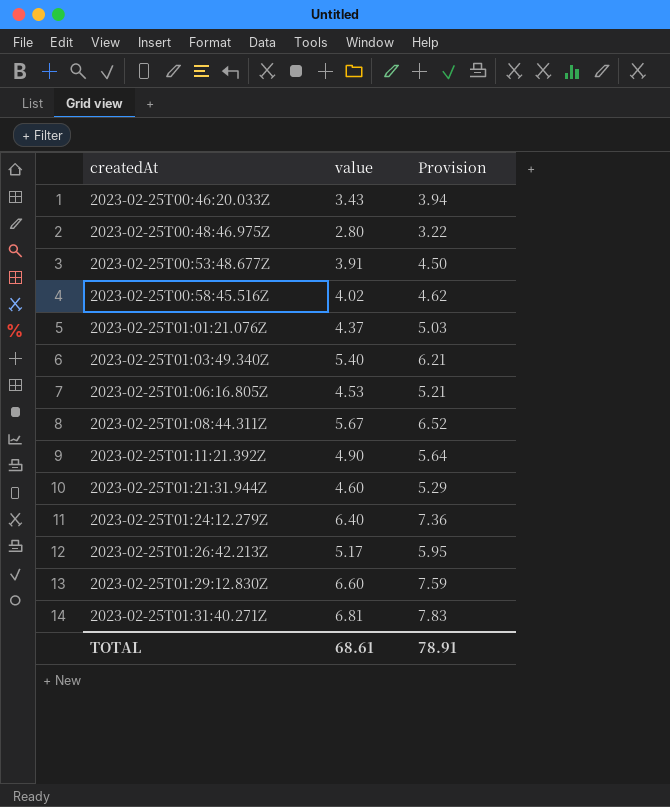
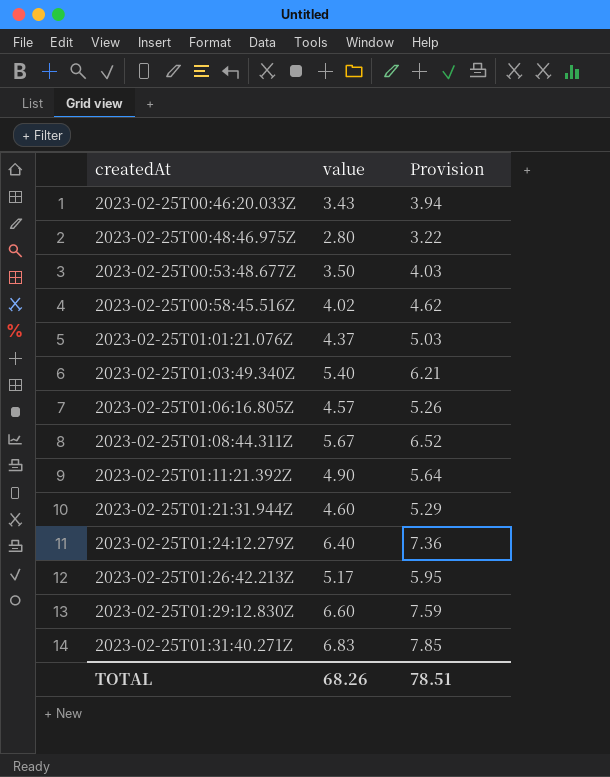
2023-02-25T00:53:48.677Z | value: 3.91 -> 3.50
2023-02-25T00:53:48.677Z | Provision: 4.50 -> 4.03
2023-02-25T01:06:16.805Z | value: 4.53 -> 4.57
2023-02-25T01:06:16.805Z | Provision: 5.21 -> 5.26
2023-02-25T01:31:40.271Z | value: 6.81 -> 6.83
2023-02-25T01:31:40.271Z | Provision: 7.83 -> 7.85
TOTAL | value: 68.61 -> 68.26
TOTAL | Provision: 78.91 -> 78.51

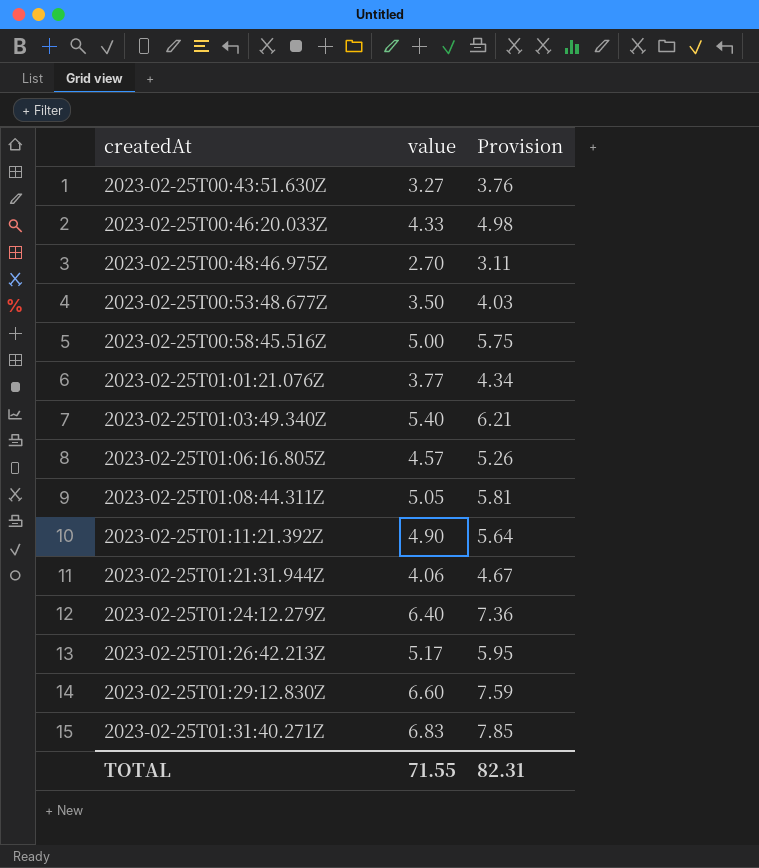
row 2023-02-25T00:43:51.630Z: none -> 3.27 | 3.76
2023-02-25T00:46:20.033Z | value: 3.43 -> 4.33
2023-02-25T00:46:20.033Z | Provision: 3.94 -> 4.98
2023-02-25T00:48:46.975Z | value: 2.80 -> 2.70
2023-02-25T00:48:46.975Z | Provision: 3.22 -> 3.11
2023-02-25T00:58:45.516Z | value: 4.02 -> 5.00
2023-02-25T00:58:45.516Z | Provision: 4.62 -> 5.75
2023-02-25T01:01:21.076Z | value: 4.37 -> 3.77
2023-02-25T01:01:21.076Z | Provision: 5.03 -> 4.34
2023-02-25T01:08:44.311Z | value: 5.67 -> 5.05
2023-02-25T01:08:44.311Z | Provision: 6.52 -> 5.81
2023-02-25T01:21:31.944Z | value: 4.60 -> 4.06
2023-02-25T01:21:31.944Z | Provision: 5.29 -> 4.67
TOTAL | value: 68.26 -> 71.55
TOTAL | Provision: 78.51 -> 82.31

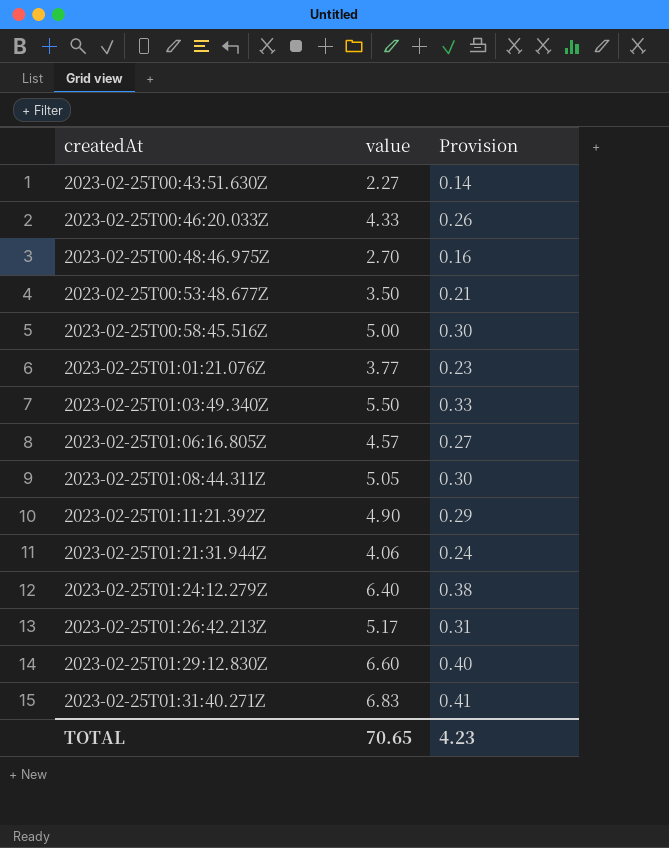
column Provision | formula: [value] * 1.15 -> [value] * 0.06
2023-02-25T00:43:51.630Z | value: 3.27 -> 2.27
2023-02-25T01:03:49.340Z | value: 5.40 -> 5.50
TOTAL | value: 71.55 -> 70.65
TOTAL | Provision: 82.31 -> 4.23

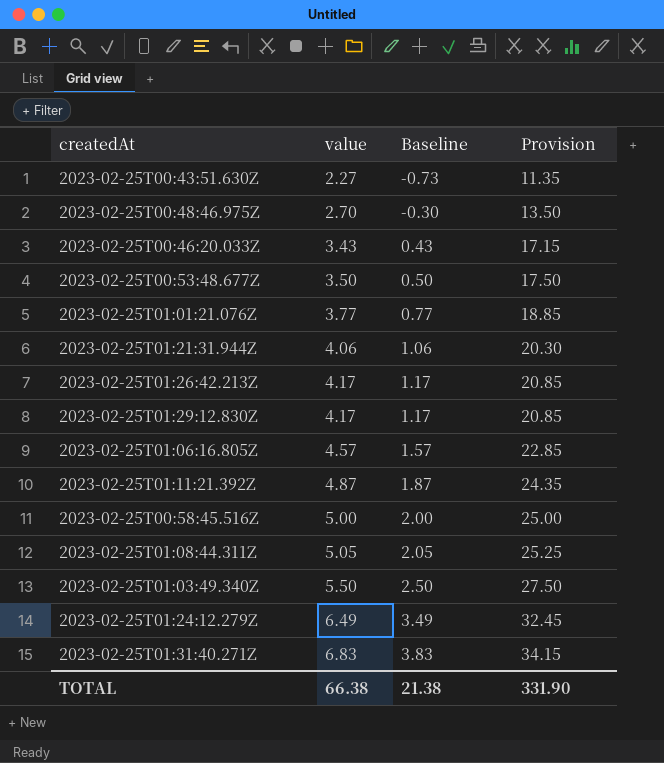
row order: createdAt ascending -> value ascending
column Baseline | formula: none -> [value] - 3
column Provision | formula: [value] * 0.06 -> [value] * 5
2023-02-25T00:46:20.033Z | value: 4.33 -> 3.43
2023-02-25T01:26:42.213Z | value: 5.17 -> 4.17
2023-02-25T01:29:12.830Z | value: 6.60 -> 4.17
2023-02-25T01:11:21.392Z | value: 4.90 -> 4.87
2023-02-25T01:24:12.279Z | value: 6.40 -> 6.49
TOTAL | value: 70.65 -> 66.38
TOTAL | Provision: 4.23 -> 331.90

